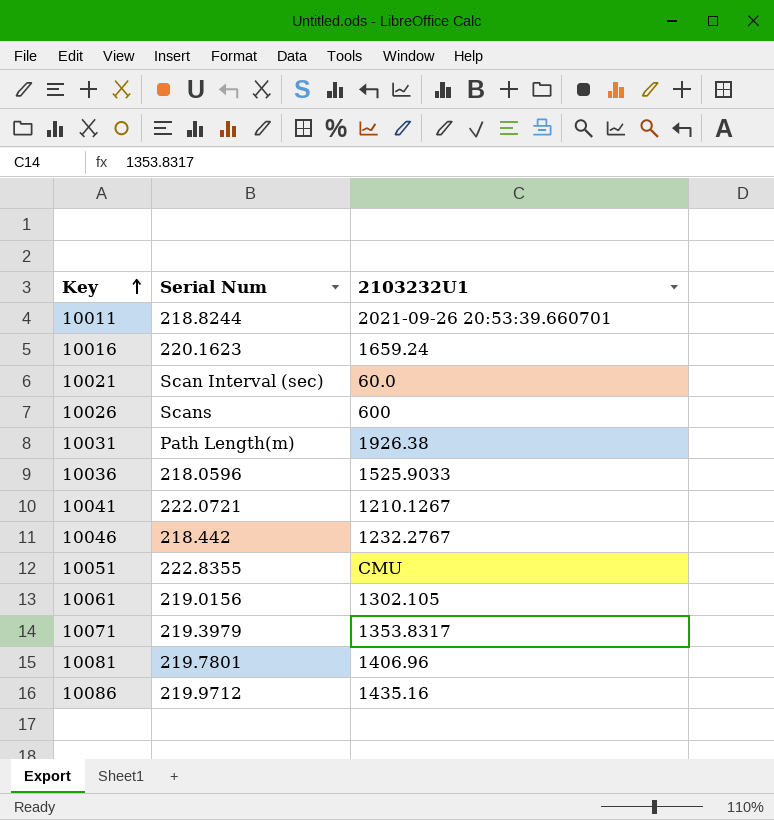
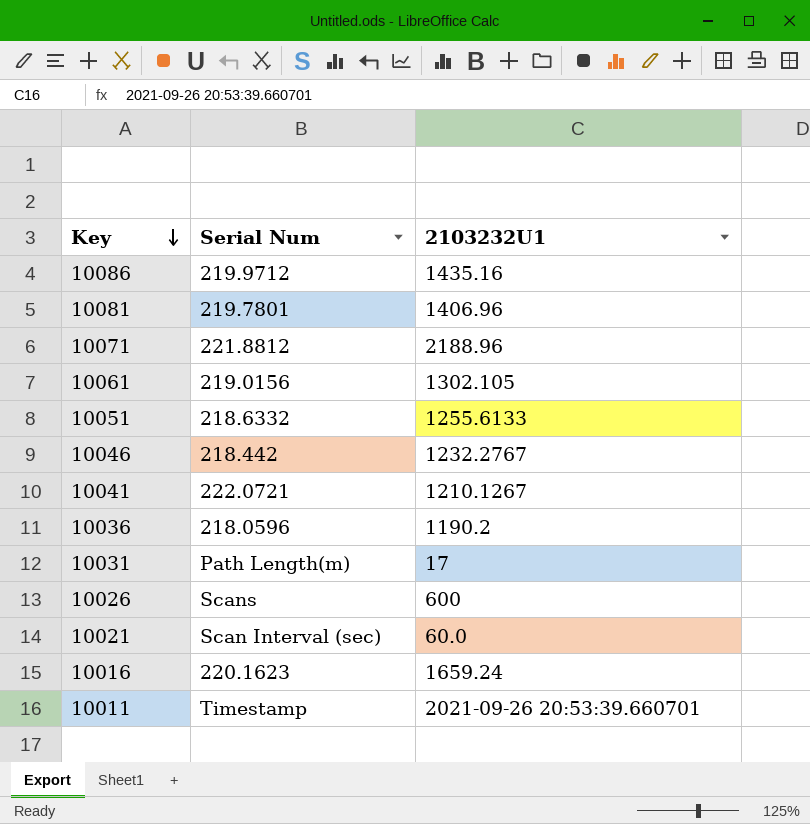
row order: Key ascending -> Key descending
10071 | Serial Num: 219.3979 -> 221.8812
10071 | 2103232U1: 1353.8317 -> 2188.96
10051 | Serial Num: 222.8355 -> 218.6332
10051 | 2103232U1: CMU -> 1255.6133
10036 | 2103232U1: 1525.9033 -> 1190.2
10031 | 2103232U1: 1926.38 -> 17
10011 | Serial Num: 218.8244 -> Timestamp

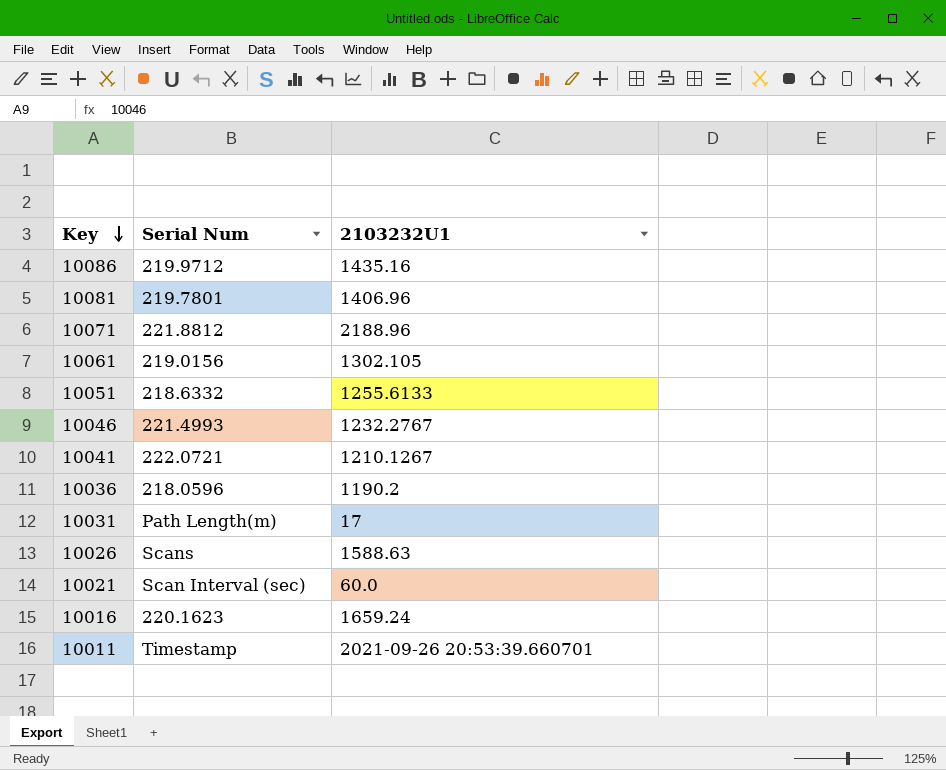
10046 | Serial Num: 218.442 -> 221.4993
10026 | 2103232U1: 600 -> 1588.63

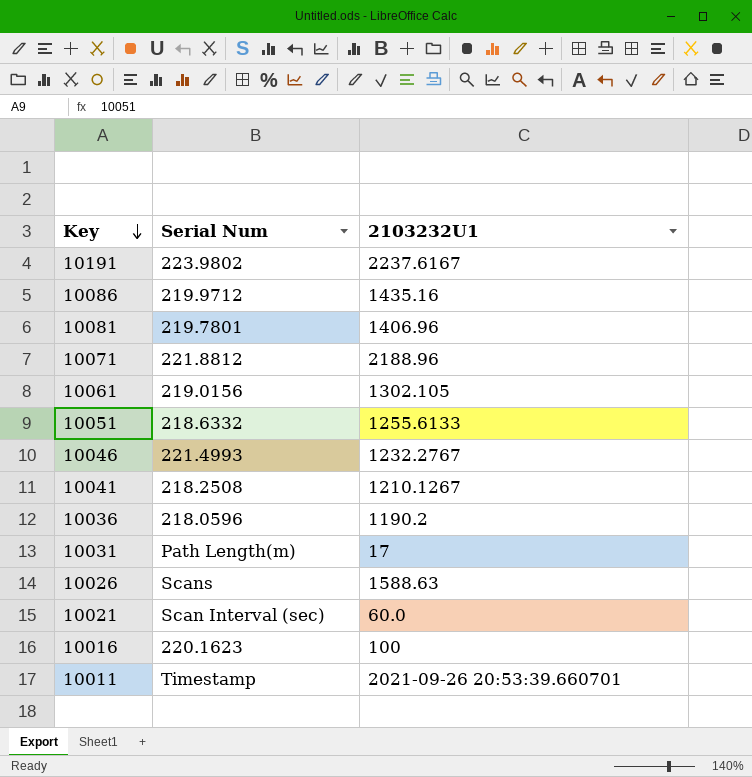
row 10191: none -> 223.9802 | 2237.6167
10041 | Serial Num: 222.0721 -> 218.2508
10016 | 2103232U1: 1659.24 -> 100

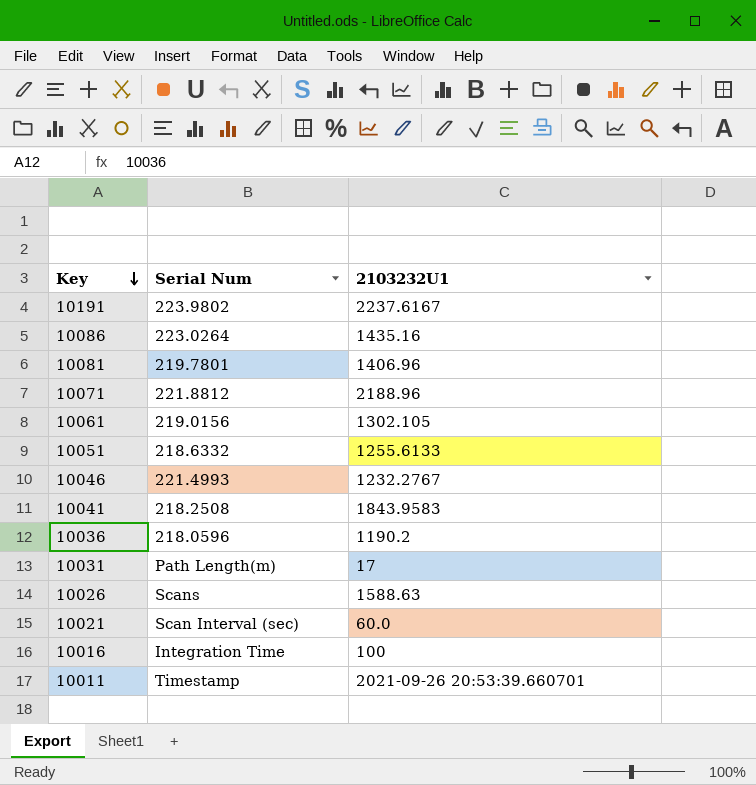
10086 | Serial Num: 219.9712 -> 223.0264
10041 | 2103232U1: 1210.1267 -> 1843.9583
10016 | Serial Num: 220.1623 -> Integration Time

